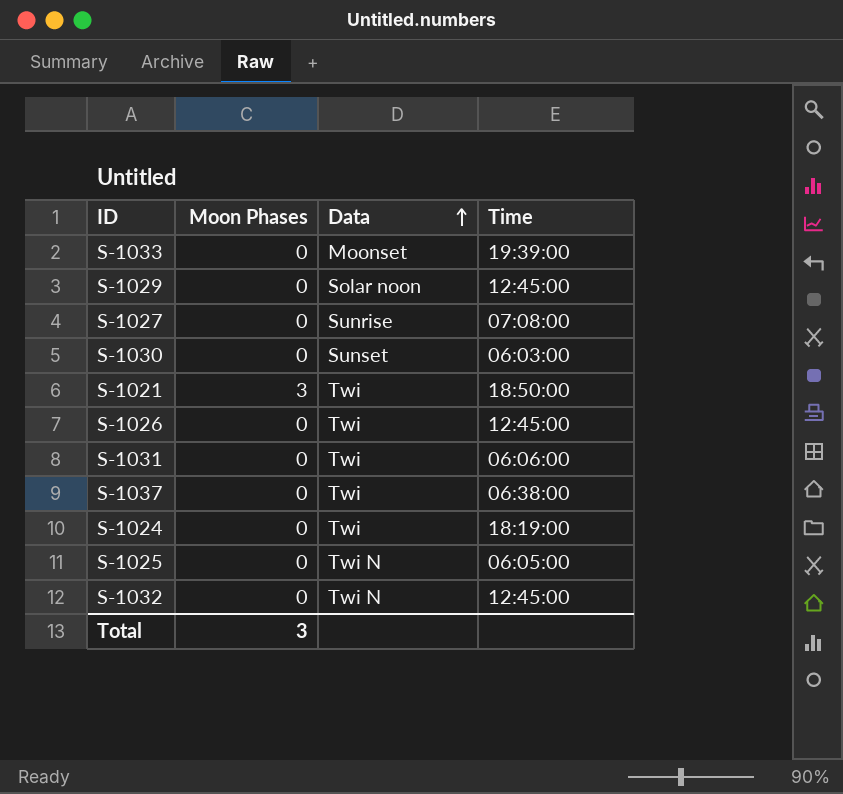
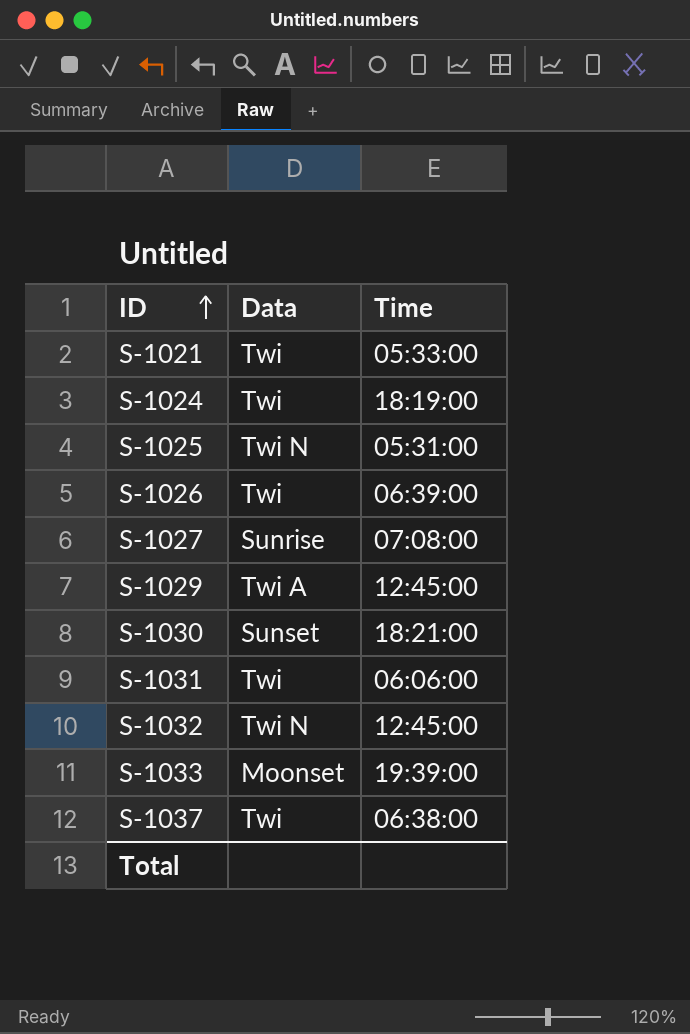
row order: Data ascending -> ID ascending
column Moon Phases | position: 2 -> none
S-1021 | Time: 18:50:00 -> 05:33:00
S-1025 | Time: 06:05:00 -> 05:31:00
S-1026 | Time: 12:45:00 -> 06:39:00
S-1029 | Data: Solar noon -> Twi A
S-1030 | Time: 06:03:00 -> 18:21:00

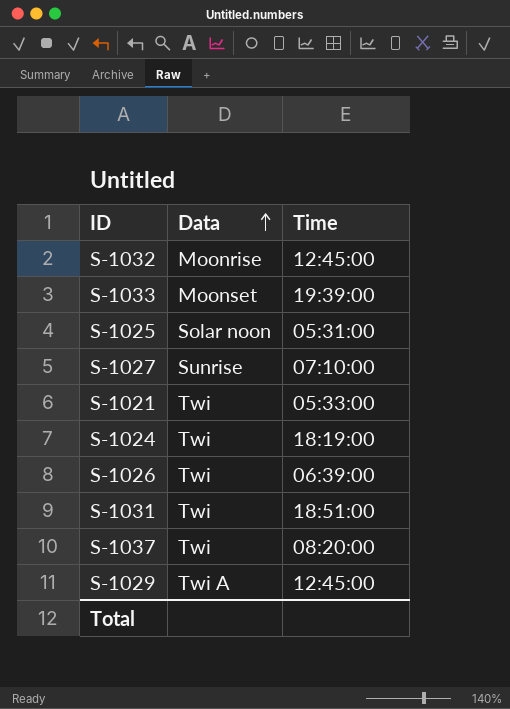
row order: ID ascending -> Data ascending
row S-1030: Sunset | 18:21:00 -> none
S-1032 | Data: Twi N -> Moonrise
S-1025 | Data: Twi N -> Solar noon
S-1027 | Time: 07:08:00 -> 07:10:00
S-1031 | Time: 06:06:00 -> 18:51:00
S-1037 | Time: 06:38:00 -> 08:20:00

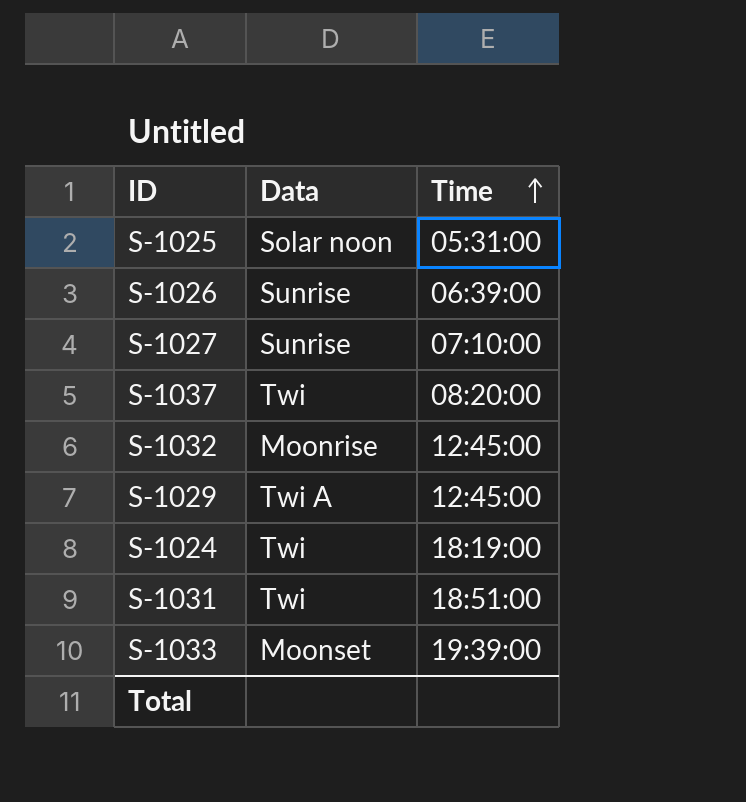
row order: Data ascending -> Time ascending
row S-1021: Twi | 05:33:00 -> none
S-1026 | Data: Twi -> Sunrise

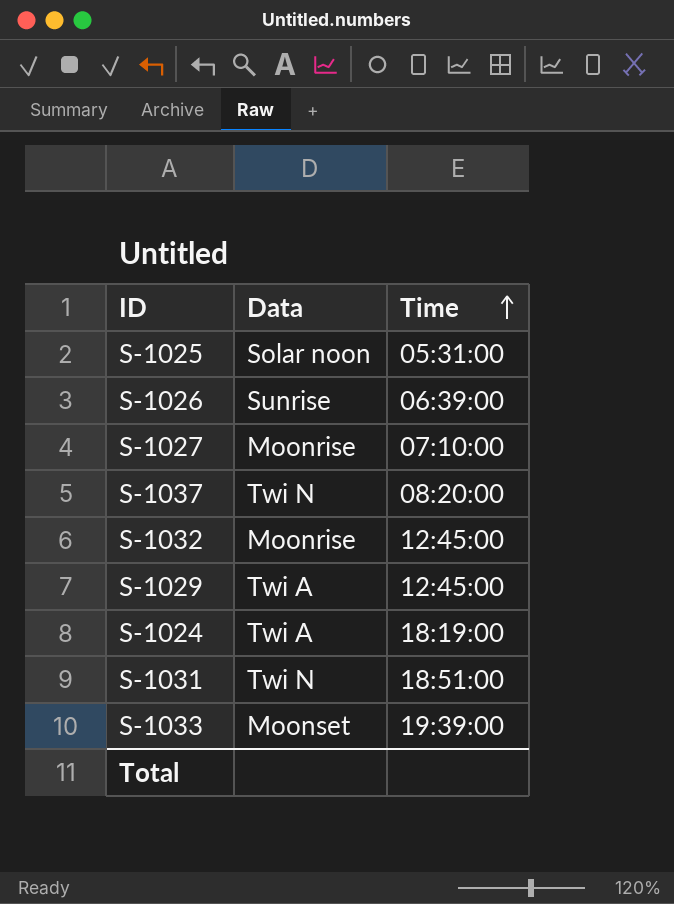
S-1027 | Data: Sunrise -> Moonrise
S-1037 | Data: Twi -> Twi N
S-1024 | Data: Twi -> Twi A
S-1031 | Data: Twi -> Twi N

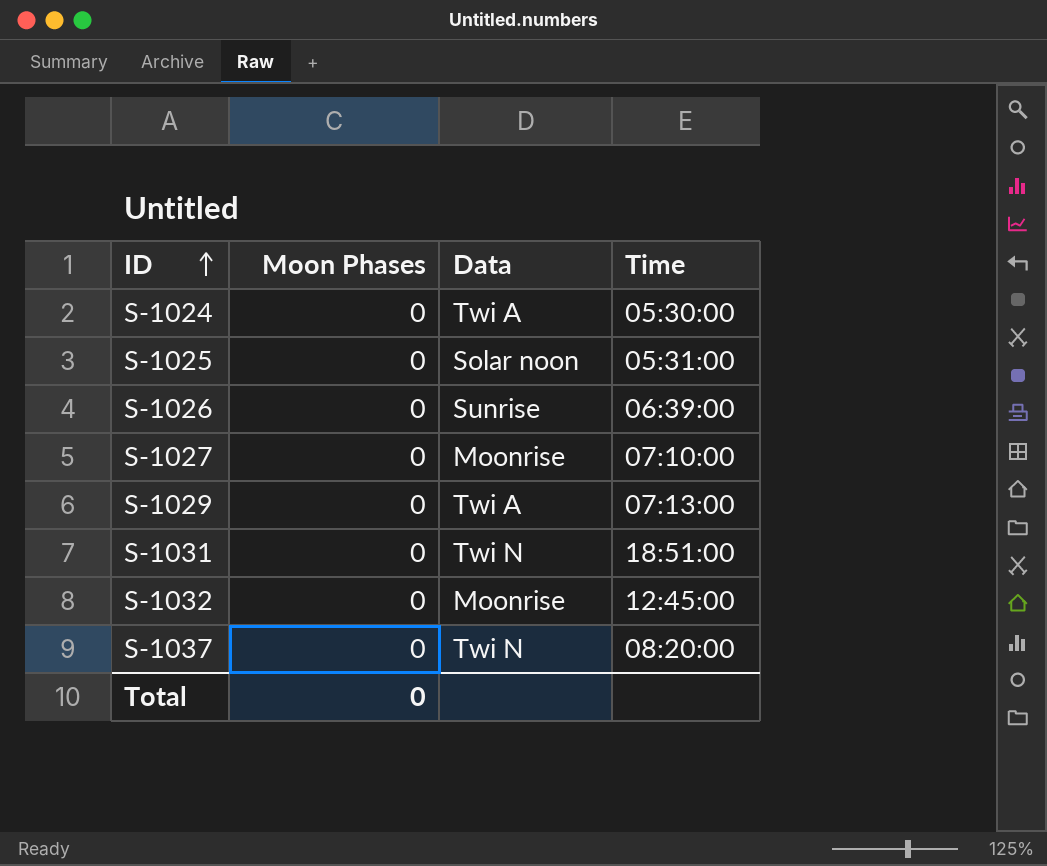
row order: Time ascending -> ID ascending
column Moon Phases | position: none -> 2
row S-1033: Moonset | 19:39:00 -> none
S-1024 | Time: 18:19:00 -> 05:30:00
S-1029 | Time: 12:45:00 -> 07:13:00

